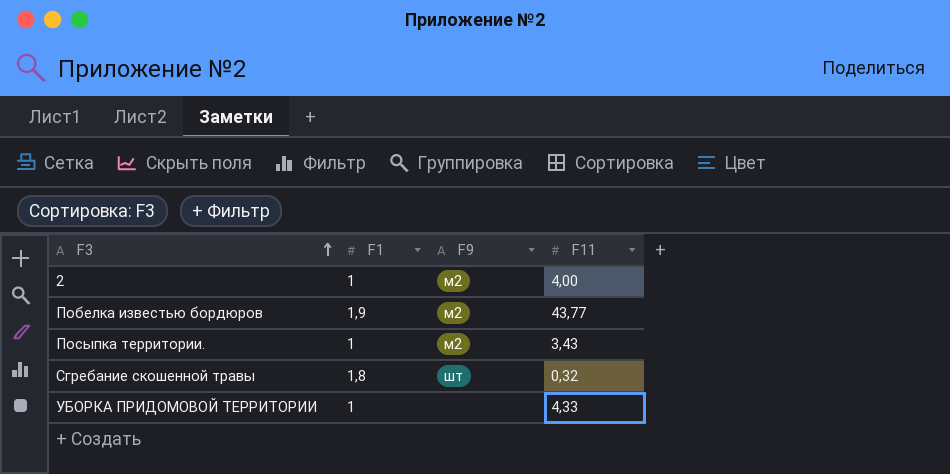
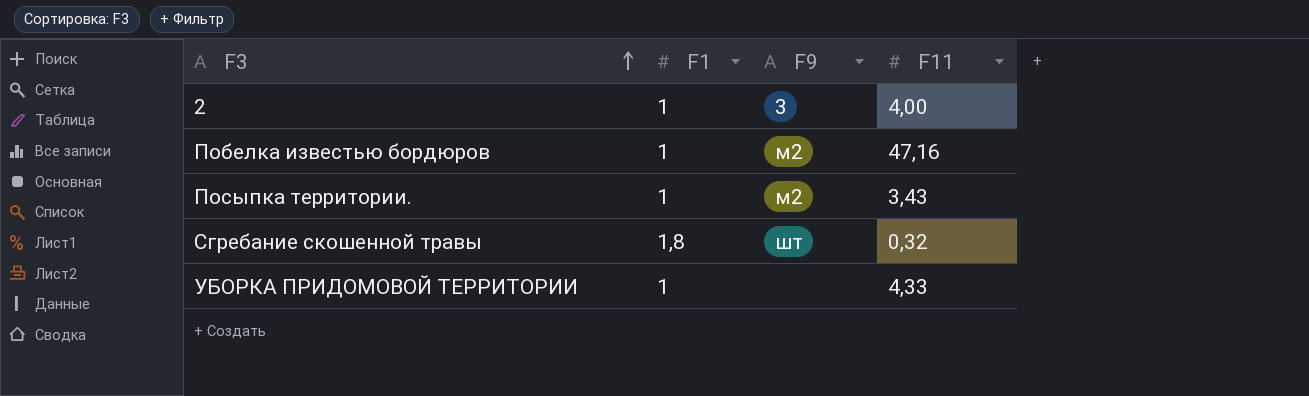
2 | F9: м2 -> 3
Побелка известью бордюров | F1: 1,9 -> 1
Побелка известью бордюров | F11: 43,77 -> 47,16

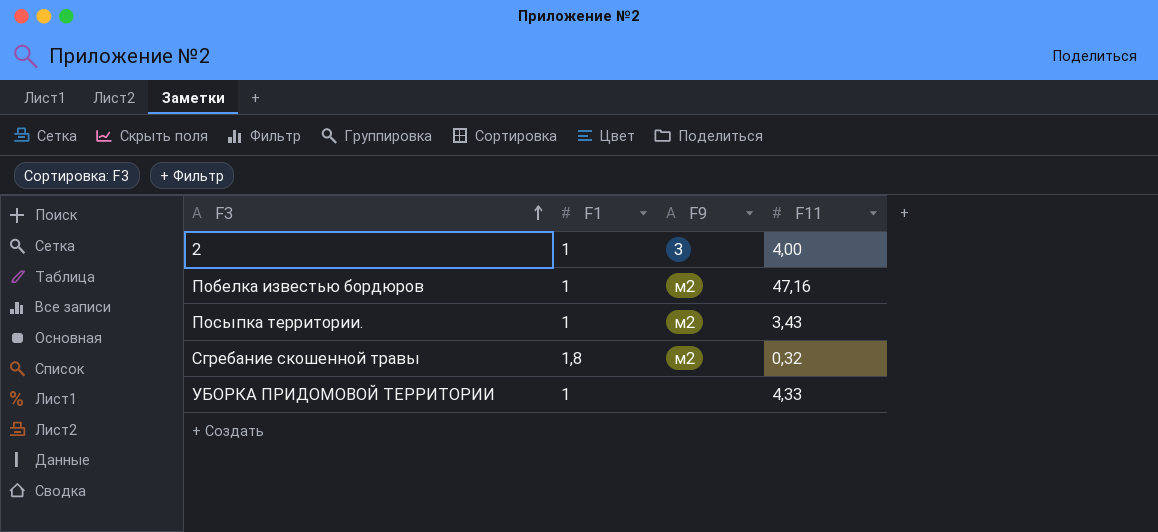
Сгребание скошенной травы | F9: шт -> м2

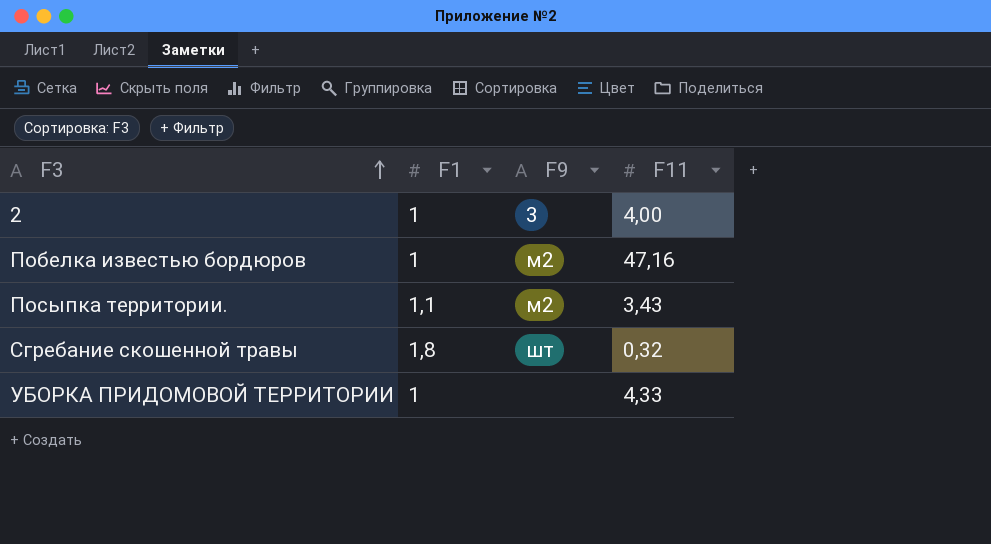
Посыпка территории. | F1: 1 -> 1,1
Сгребание скошенной травы | F9: м2 -> шт

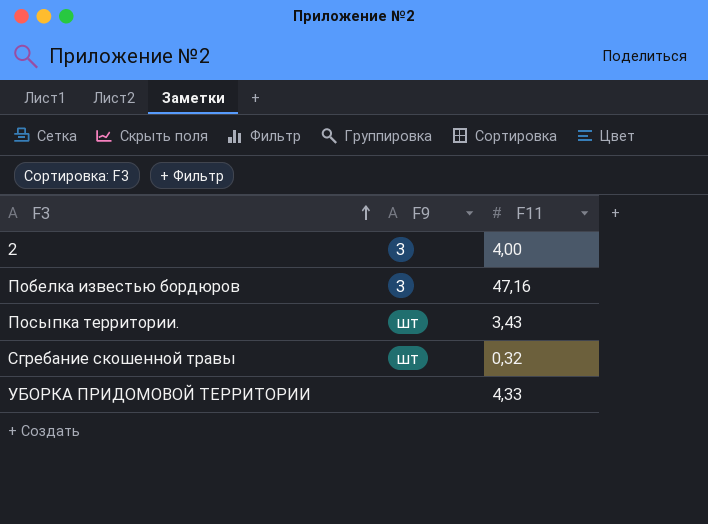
column F1 | position: 2 -> none
Побелка известью бордюров | F9: м2 -> 3
Посыпка территории. | F9: м2 -> шт

